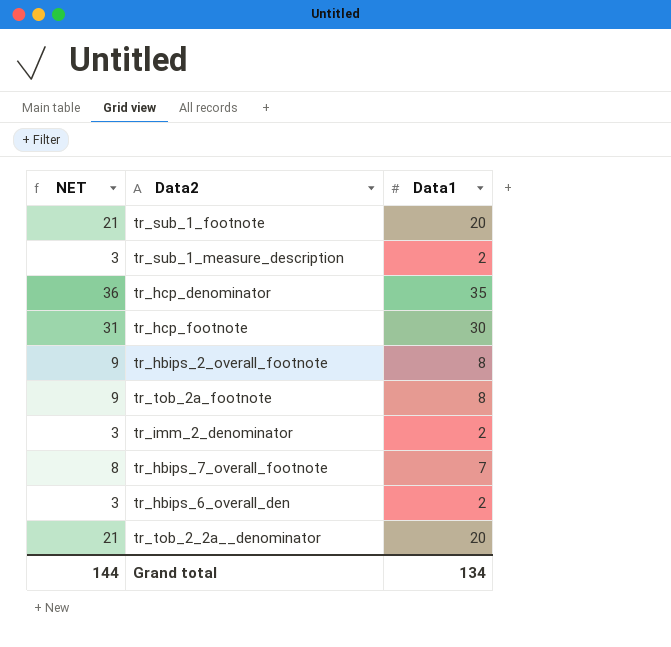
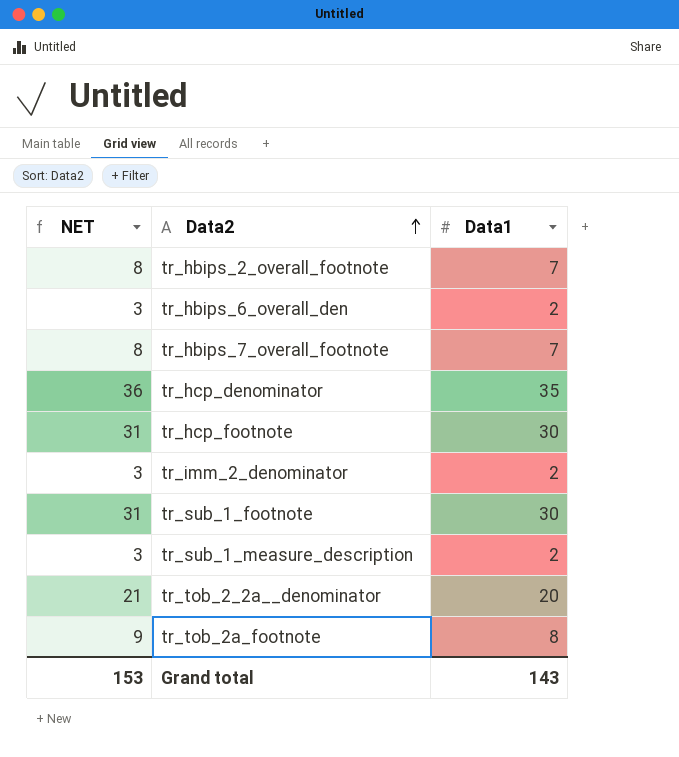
row order: none -> Data2 ascending
tr_hbips_2_overall_footnote | NET: 9 -> 8
tr_hbips_2_overall_footnote | Data1: 8 -> 7
tr_sub_1_footnote | NET: 21 -> 31
tr_sub_1_footnote | Data1: 20 -> 30
Grand total | NET: 144 -> 153
Grand total | Data1: 134 -> 143

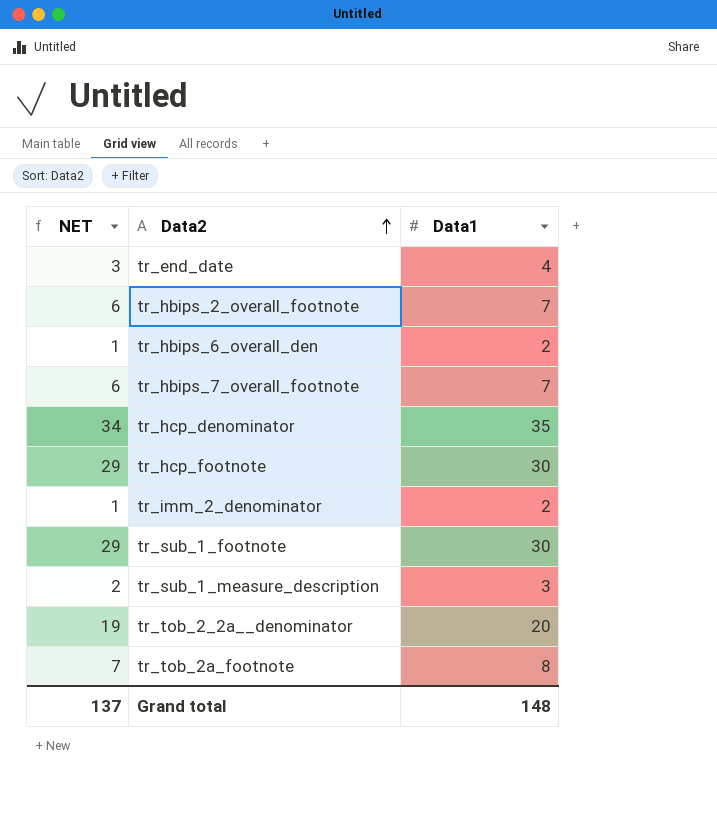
column NET | formula: [Data1] + 1 -> [Data1] - 1
row tr_end_date: none -> 3 | 4
tr_sub_1_measure_description | Data1: 2 -> 3
Grand total | NET: 153 -> 137
Grand total | Data1: 143 -> 148

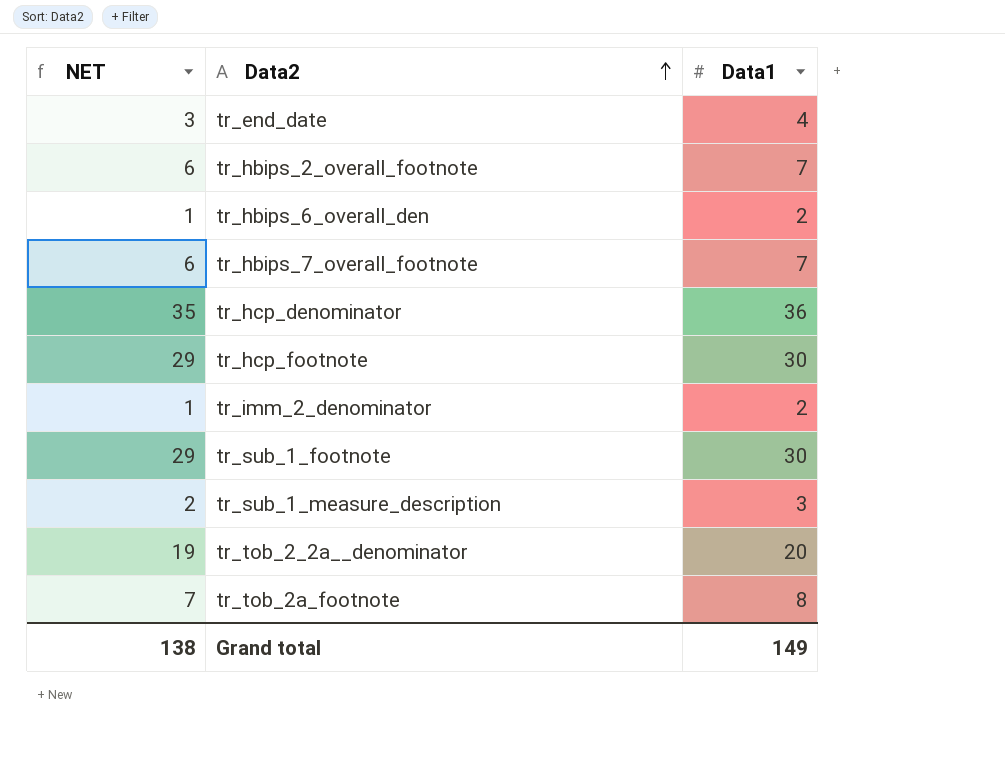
tr_hcp_denominator | NET: 34 -> 35
tr_hcp_denominator | Data1: 35 -> 36
Grand total | NET: 137 -> 138
Grand total | Data1: 148 -> 149

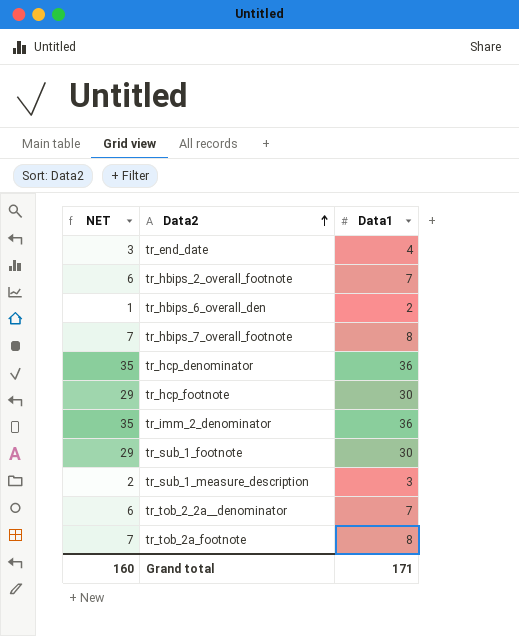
tr_hbips_7_overall_footnote | NET: 6 -> 7
tr_hbips_7_overall_footnote | Data1: 7 -> 8
tr_imm_2_denominator | NET: 1 -> 35
tr_imm_2_denominator | Data1: 2 -> 36
tr_tob_2_2a__denominator | NET: 19 -> 6
tr_tob_2_2a__denominator | Data1: 20 -> 7
Grand total | NET: 138 -> 160
Grand total | Data1: 149 -> 171

